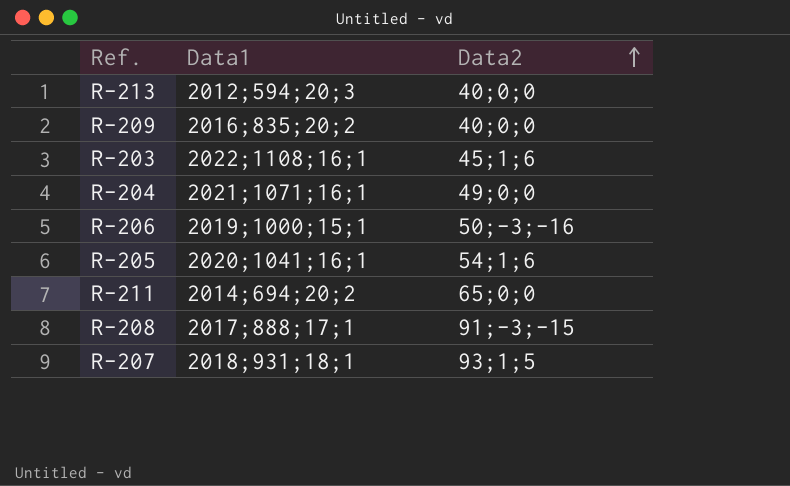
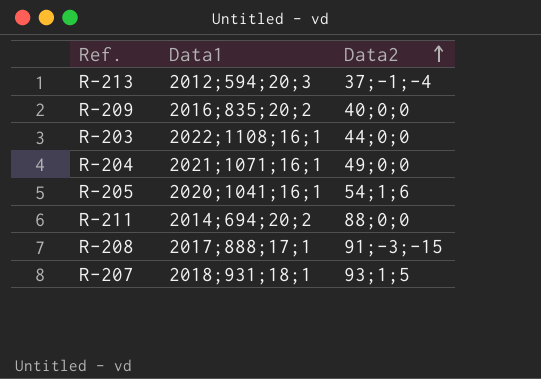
row R-206: 2019;1000;15;1 | 50;-3;-16 -> none
R-213 | Data2: 40;0;0 -> 37;-1;-4
R-203 | Data2: 45;1;6 -> 44;0;0
R-211 | Data2: 65;0;0 -> 88;0;0

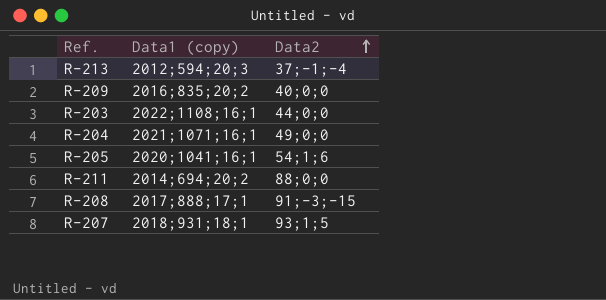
column name: Data1 -> Data1 (copy)

